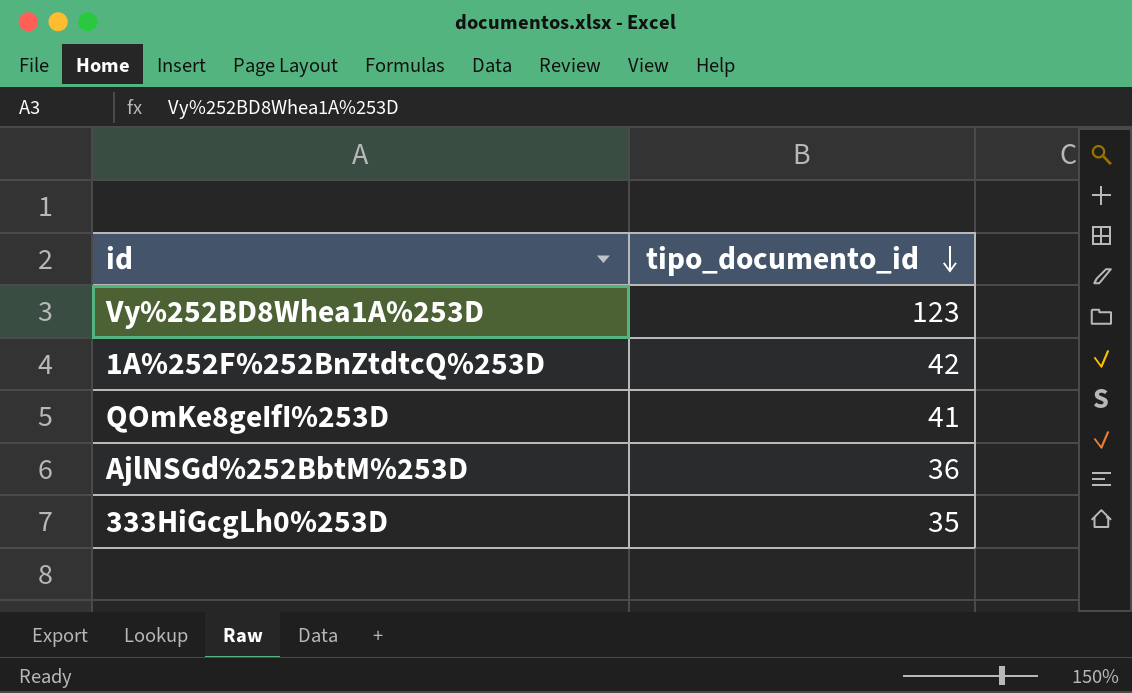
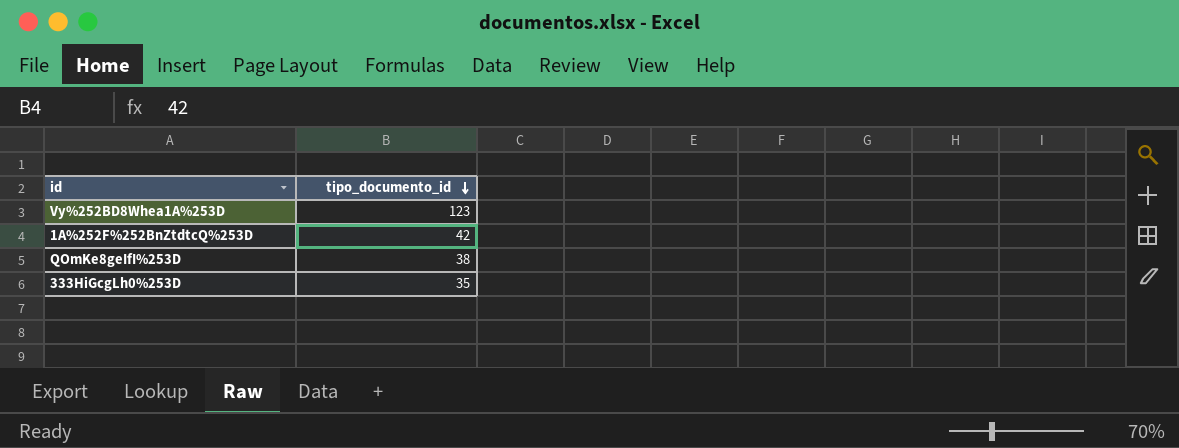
row AjlNSGd%252BbtM%253D: 36 -> none
QOmKe8geIfI%253D | tipo_documento_id: 41 -> 38

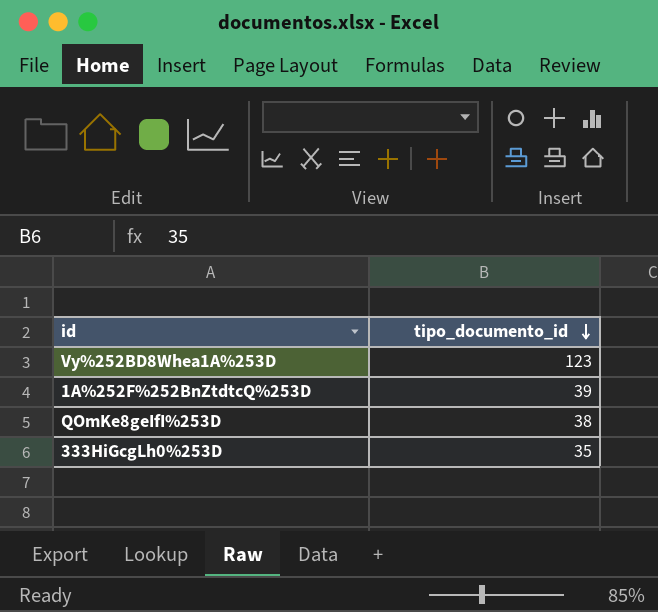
1A%252F%252BnZtdtcQ%253D | tipo_documento_id: 42 -> 39

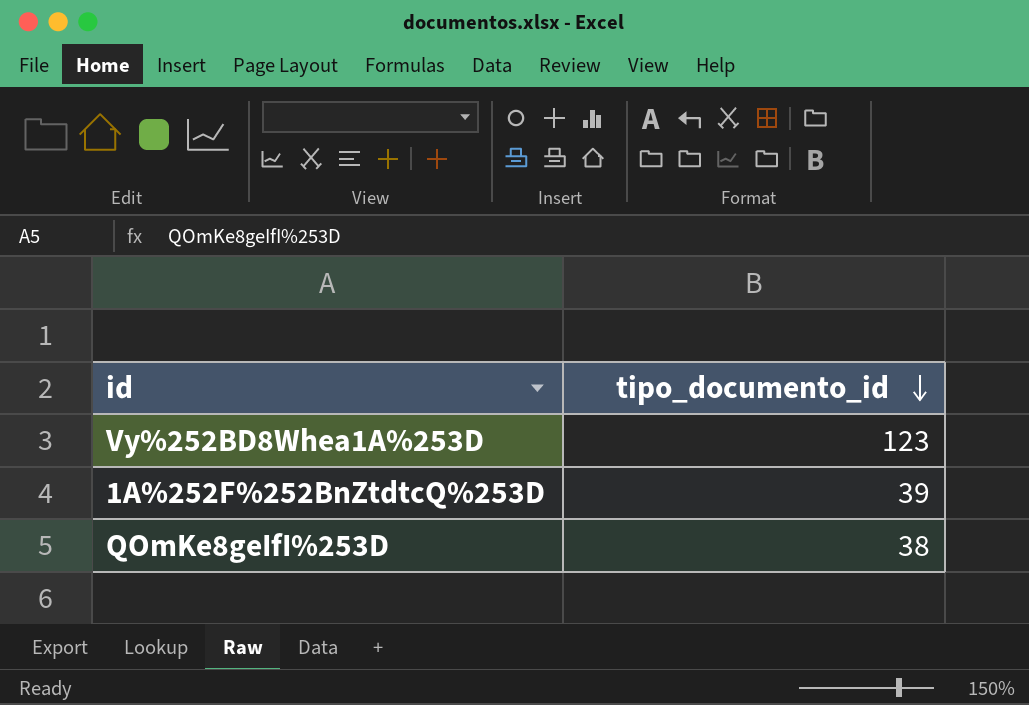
row 333HiGcgLh0%253D: 35 -> none

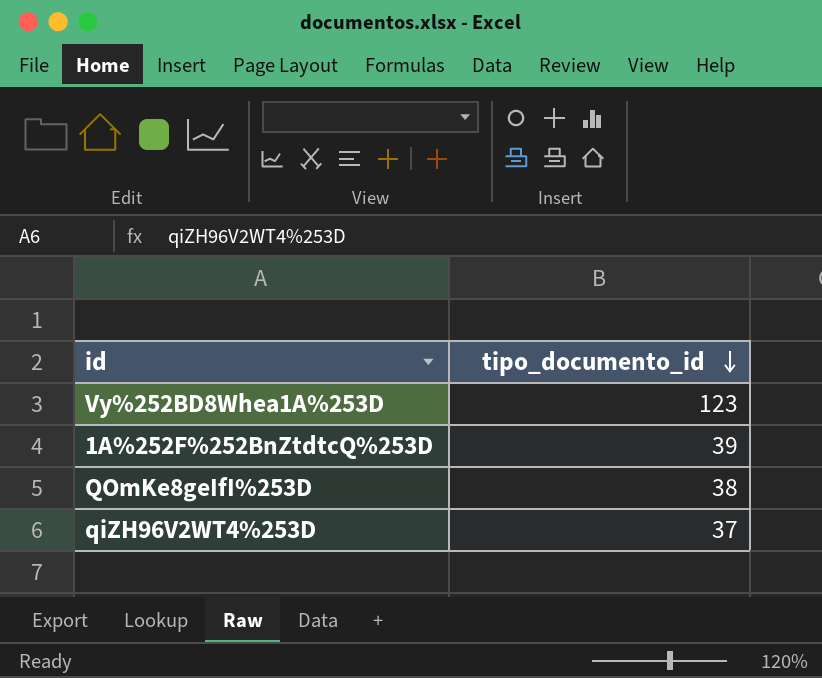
row qiZH96V2WT4%253D: none -> 37

